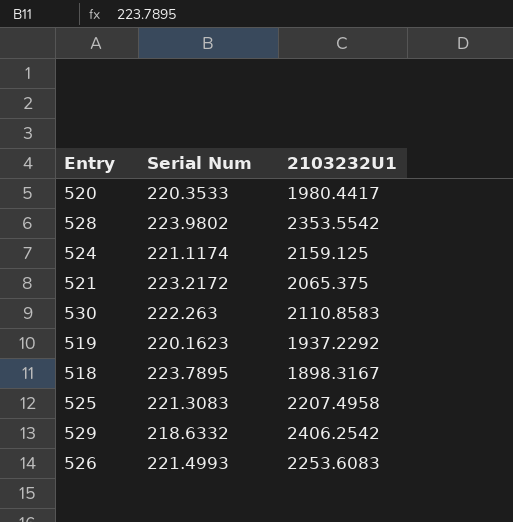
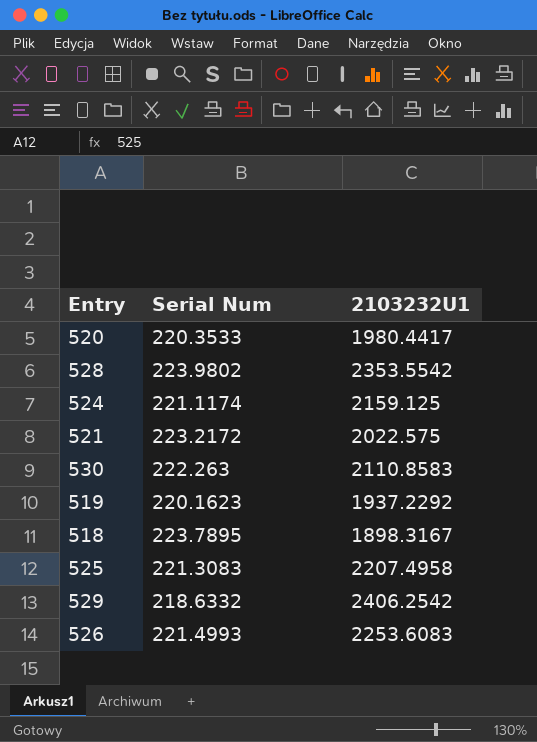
521 | 2103232U1: 2065.375 -> 2022.575

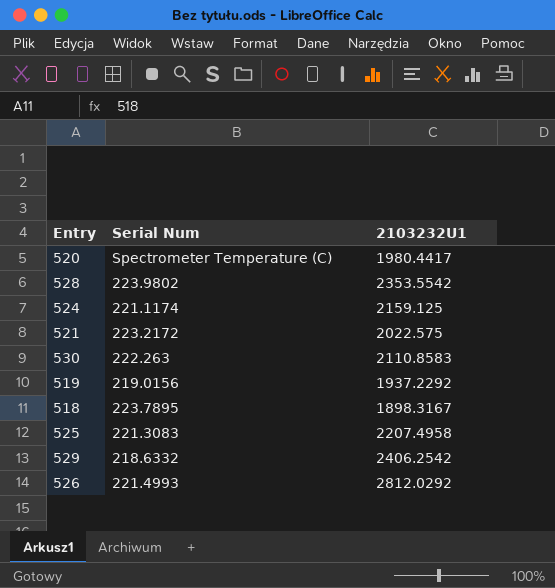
520 | Serial Num: 220.3533 -> Spectrometer Temperature (C)
519 | Serial Num: 220.1623 -> 219.0156
526 | 2103232U1: 2253.6083 -> 2812.0292

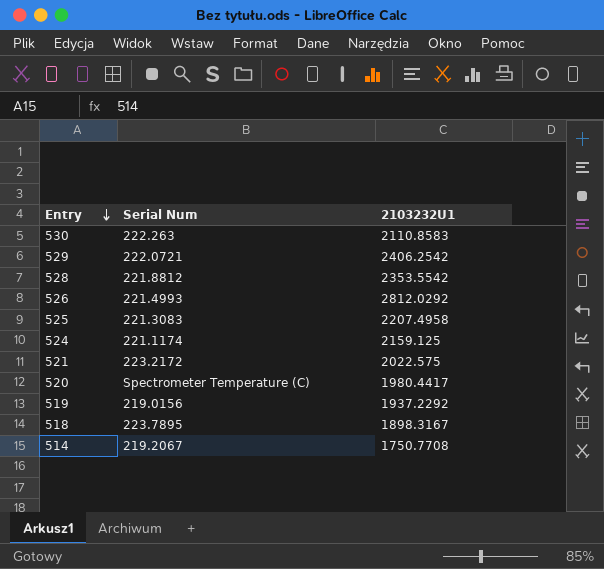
row order: none -> Entry descending
529 | Serial Num: 218.6332 -> 222.0721
528 | Serial Num: 223.9802 -> 221.8812
row 514: none -> 219.2067 | 1750.7708

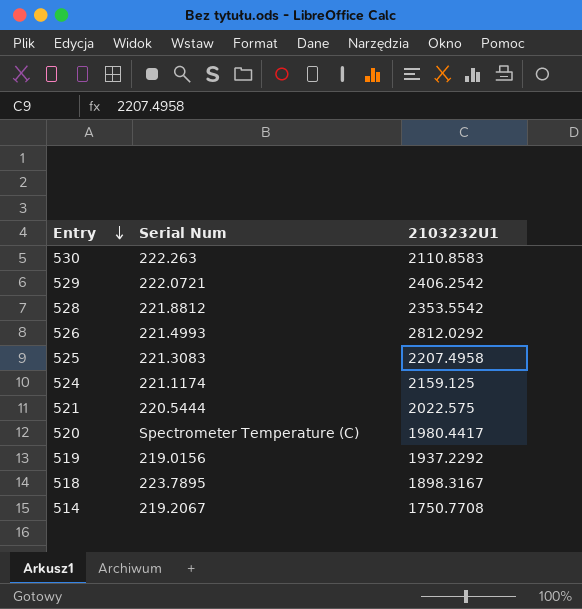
521 | Serial Num: 223.2172 -> 220.5444

